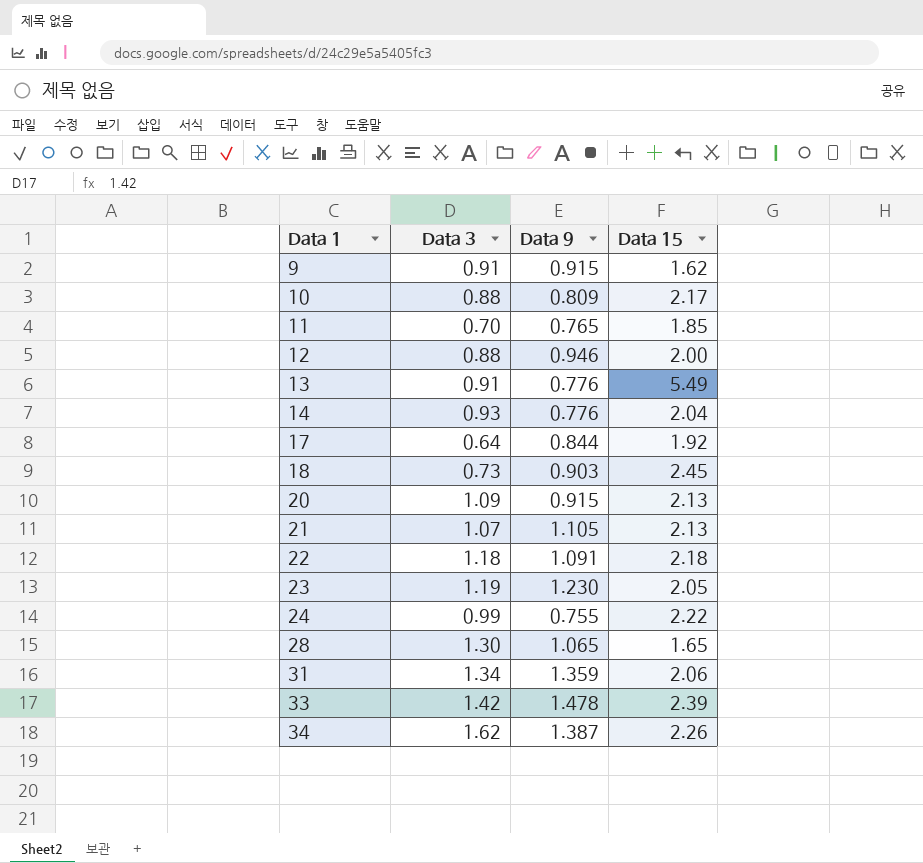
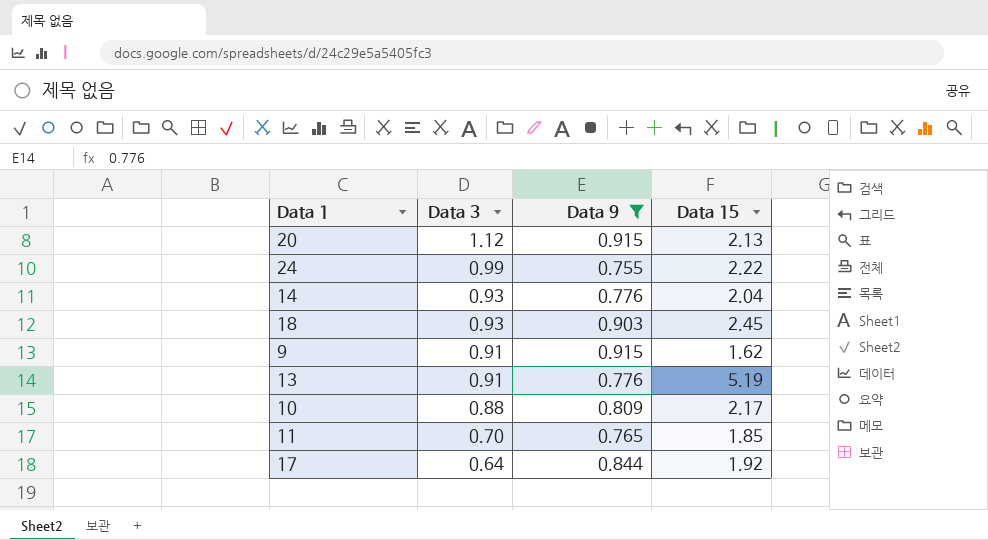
filter: none -> Data 9 <= 0.915
row order: Data 1 ascending -> Data 3 descending
20 | Data 3: 1.09 -> 1.12
18 | Data 3: 0.73 -> 0.93
13 | Data 15: 5.49 -> 5.19

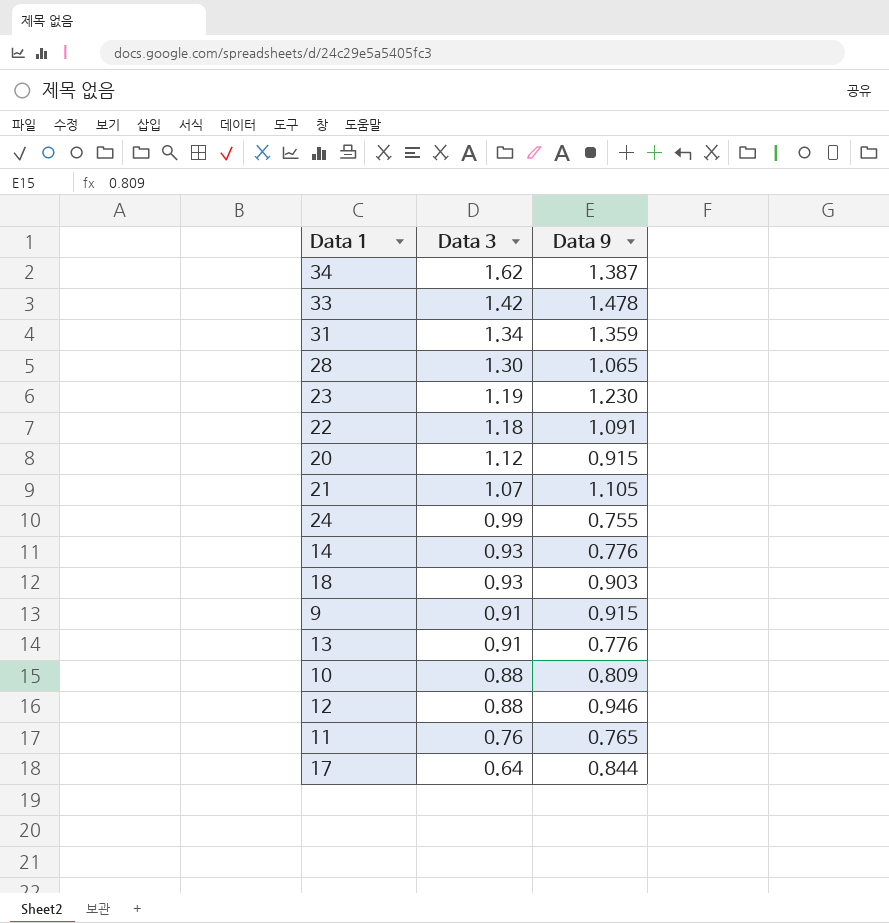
filter: Data 9 <= 0.915 -> none
column Data 15 | position: 4 -> none
11 | Data 3: 0.70 -> 0.76

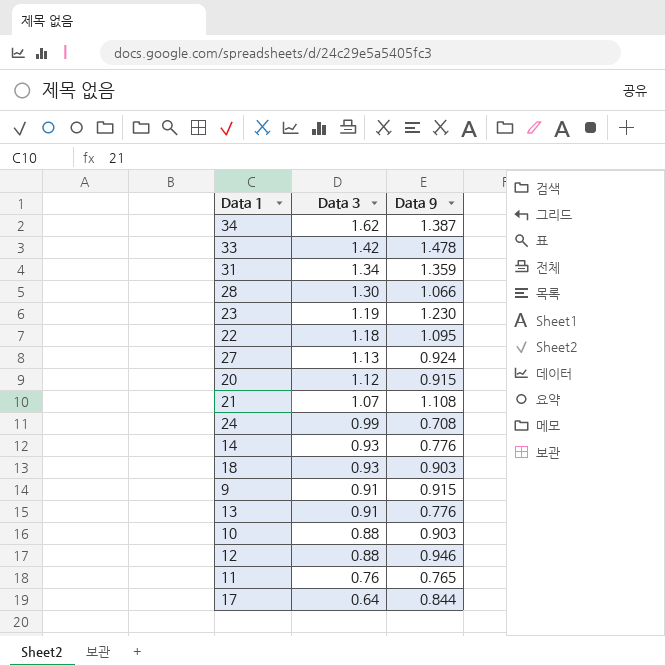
28 | Data 9: 1.065 -> 1.066
22 | Data 9: 1.091 -> 1.095
row 27: none -> 1.13 | 0.924
21 | Data 9: 1.105 -> 1.108
24 | Data 9: 0.755 -> 0.708
10 | Data 9: 0.809 -> 0.903

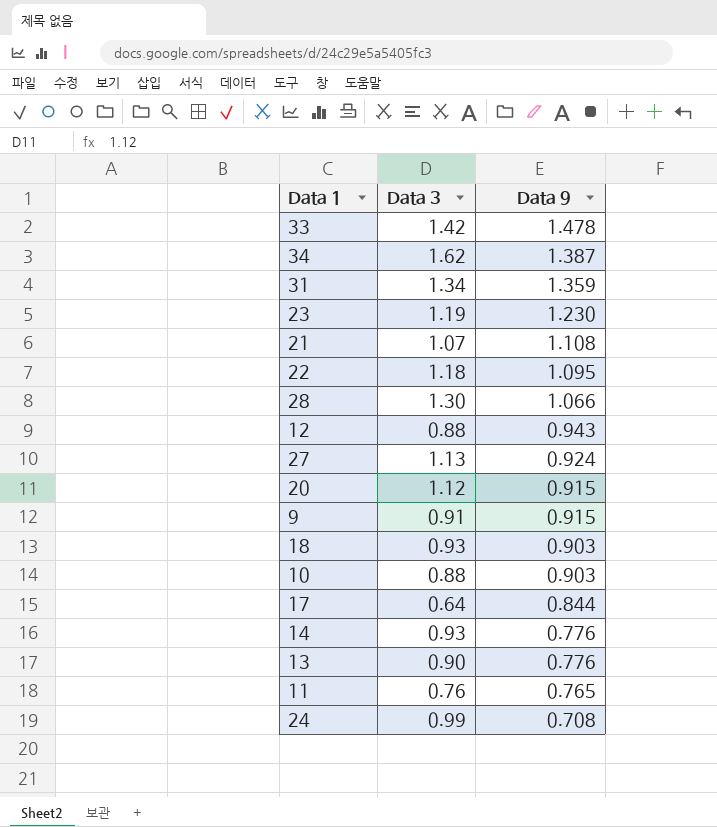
row order: Data 3 descending -> Data 9 descending
12 | Data 9: 0.946 -> 0.943
13 | Data 3: 0.91 -> 0.90

